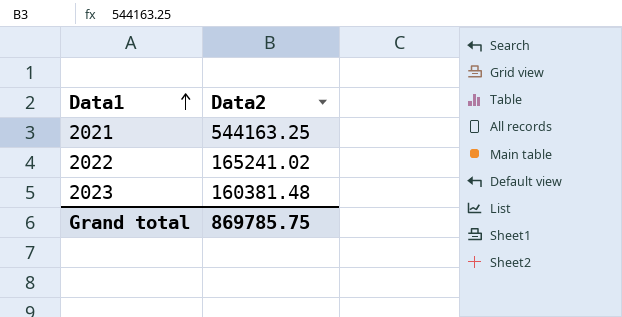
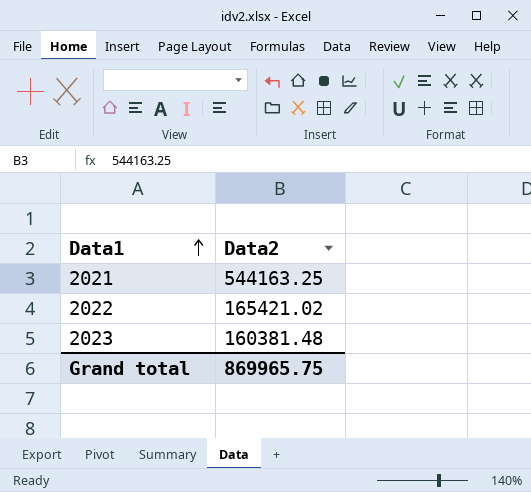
2022 | Data2: 165241.02 -> 165421.02
Grand total | Data2: 869785.75 -> 869965.75

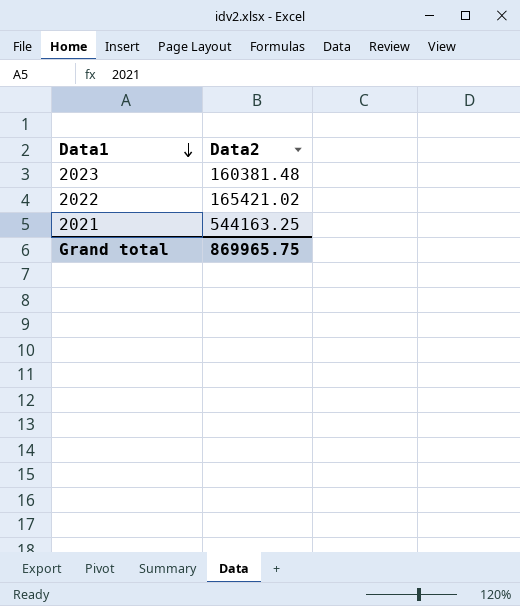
row order: Data1 ascending -> Data1 descending

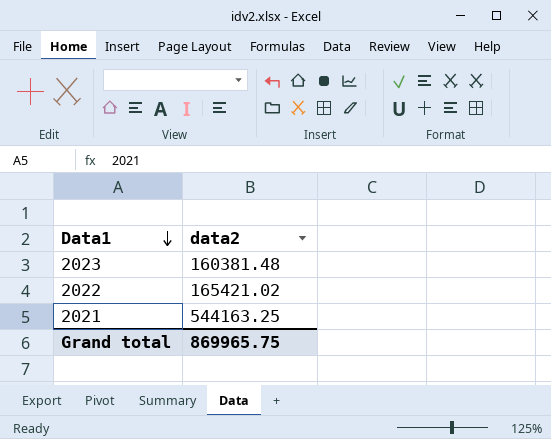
column name: Data2 -> data2

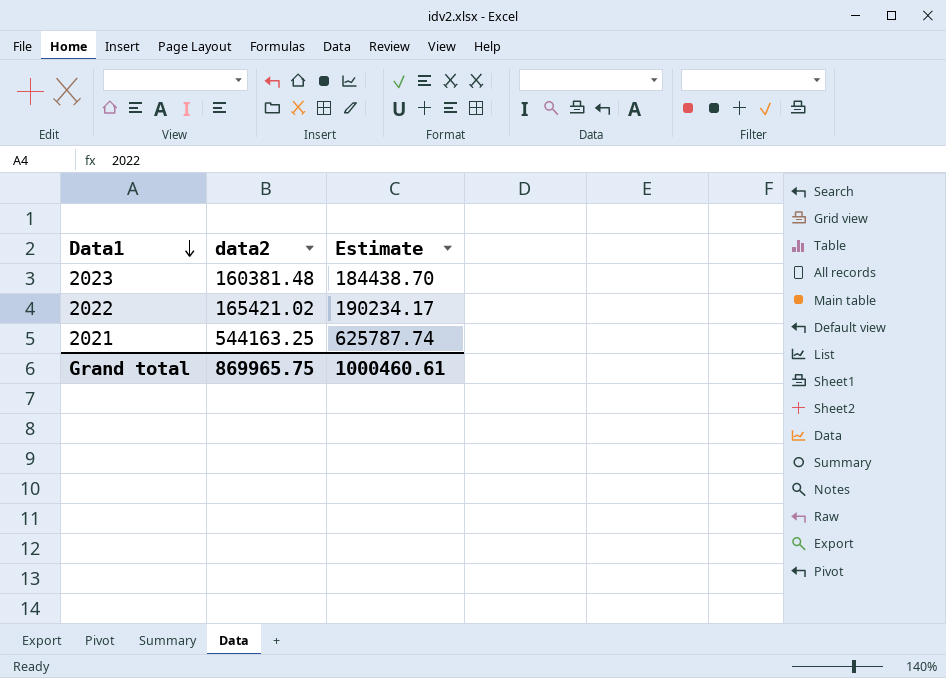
column Estimate | formula: none -> [data2] * 1.15

